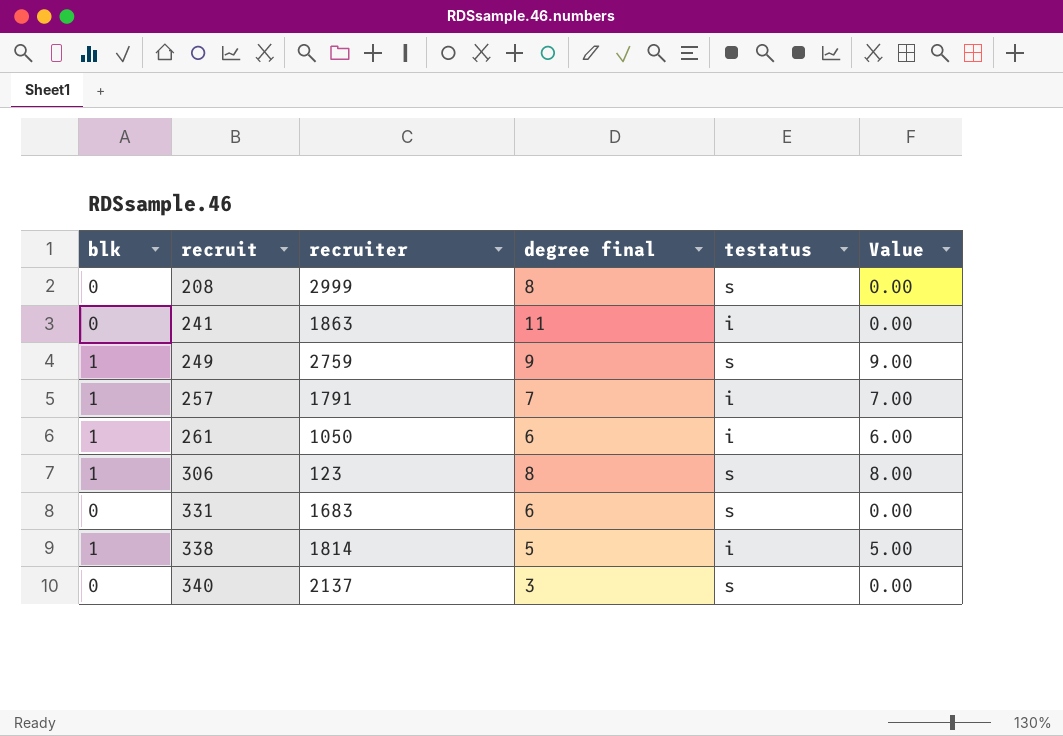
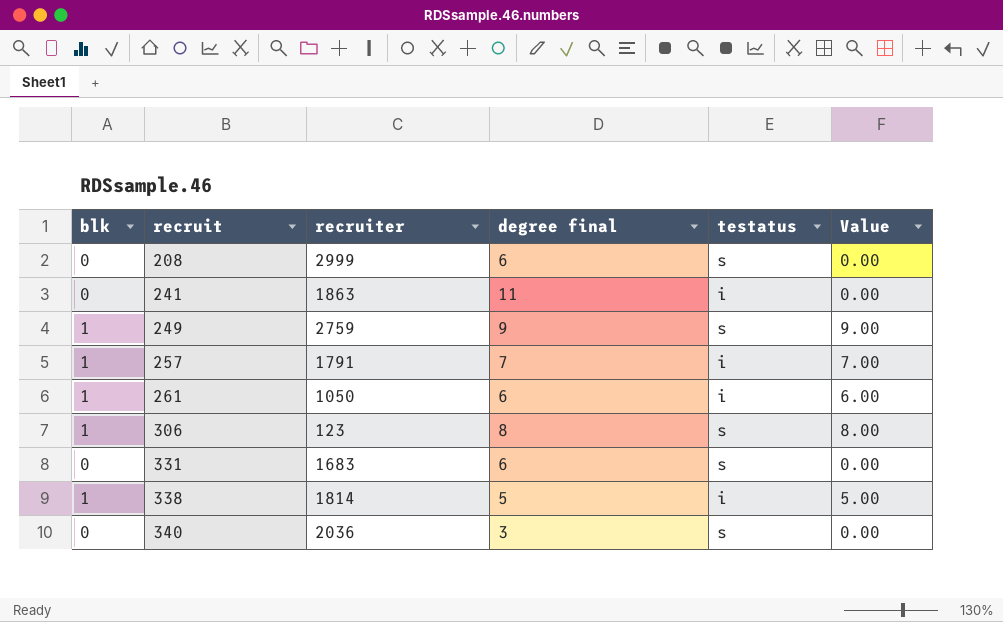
208 | degree final: 8 -> 6
340 | recruiter: 2137 -> 2036

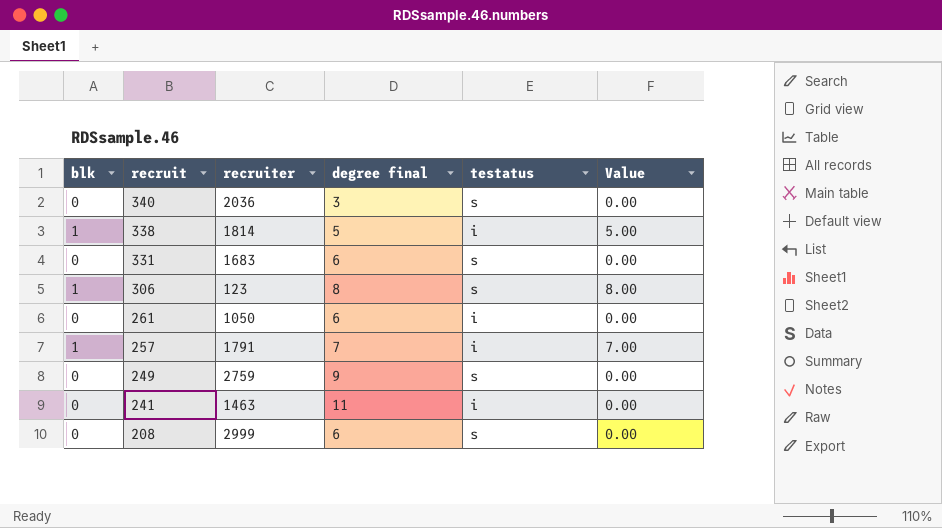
row order: recruit ascending -> recruit descending
261 | blk: 1 -> 0
261 | Value: 6.00 -> 0.00
249 | blk: 1 -> 0
249 | Value: 9.00 -> 0.00
241 | recruiter: 1863 -> 1463

